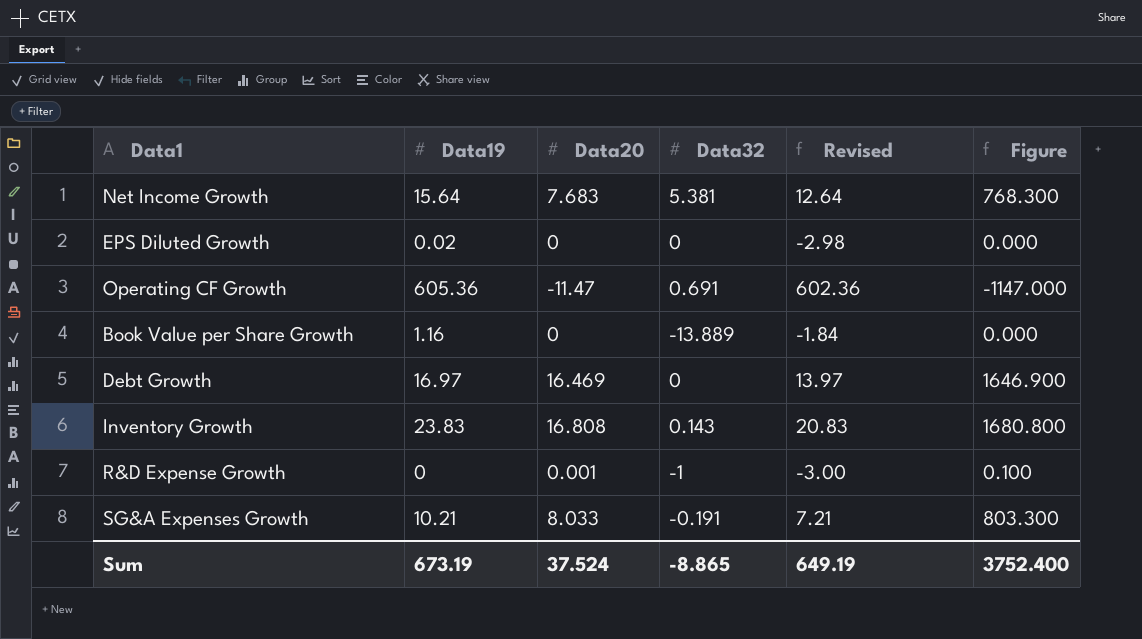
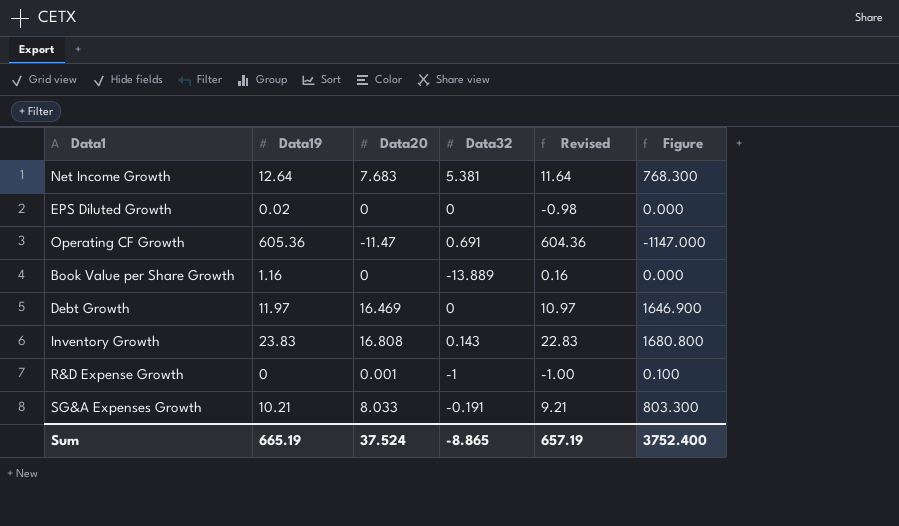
column Revised | formula: [Data19] - 3 -> [Data19] - 1
Net Income Growth | Data19: 15.64 -> 12.64
Debt Growth | Data19: 16.97 -> 11.97
Sum | Data19: 673.19 -> 665.19
Sum | Revised: 649.19 -> 657.19

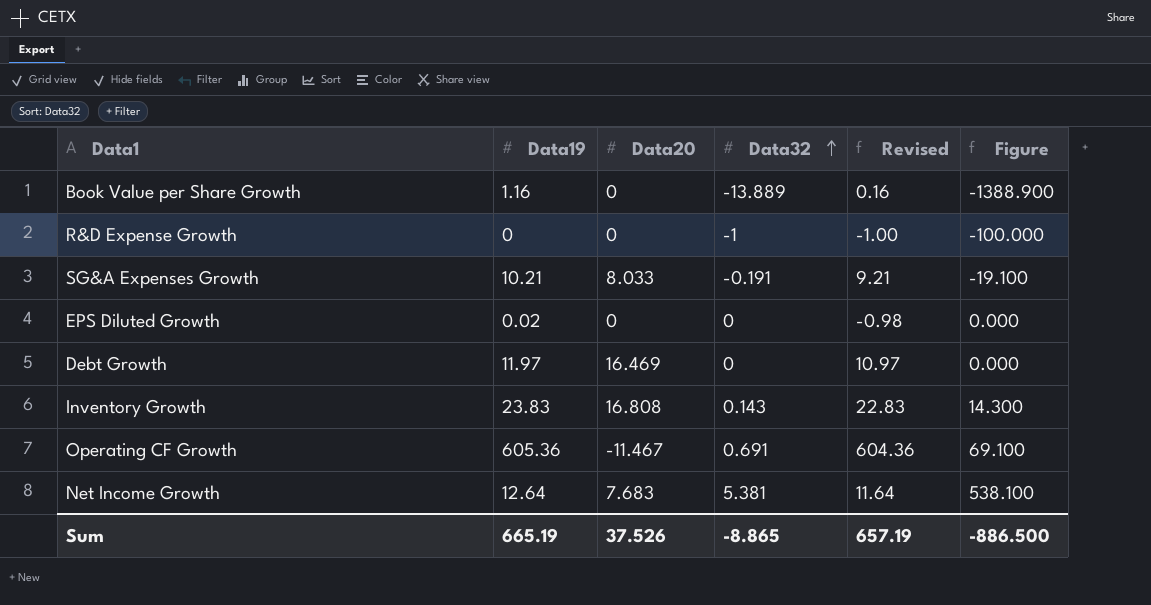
row order: none -> Data32 ascending
column Figure | formula: [Data20] * 100 -> [Data32] * 100
R&D Expense Growth | Data20: 0.001 -> 0
Operating CF Growth | Data20: -11.47 -> -11.467
Sum | Data20: 37.524 -> 37.526
Sum | Figure: 3752.400 -> -886.500

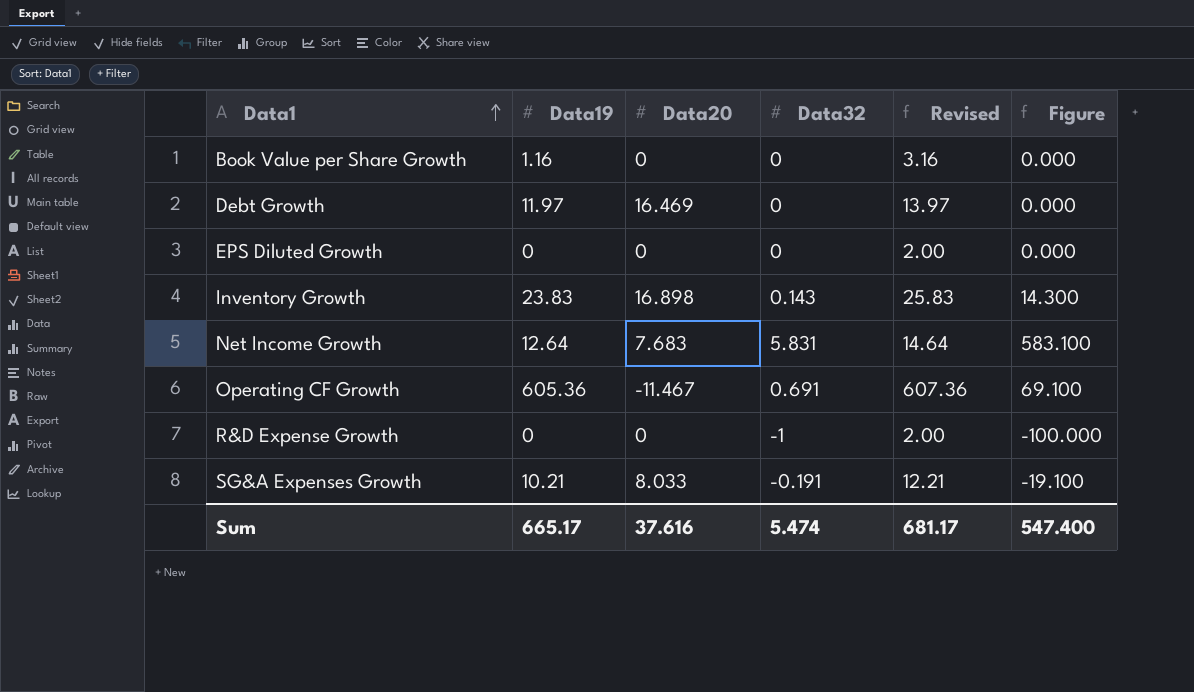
row order: Data32 ascending -> Data1 ascending
column Revised | formula: [Data19] - 1 -> [Data19] + 2
Book Value per Share Growth | Data32: -13.889 -> 0
Book Value per Share Growth | Figure: -1388.900 -> 0.000
EPS Diluted Growth | Data19: 0.02 -> 0
Inventory Growth | Data20: 16.808 -> 16.898
Net Income Growth | Data32: 5.381 -> 5.831
Net Income Growth | Figure: 538.100 -> 583.100
Sum | Data19: 665.19 -> 665.17
Sum | Data20: 37.526 -> 37.616
Sum | Data32: -8.865 -> 5.474
Sum | Revised: 657.19 -> 681.17
Sum | Figure: -886.500 -> 547.400

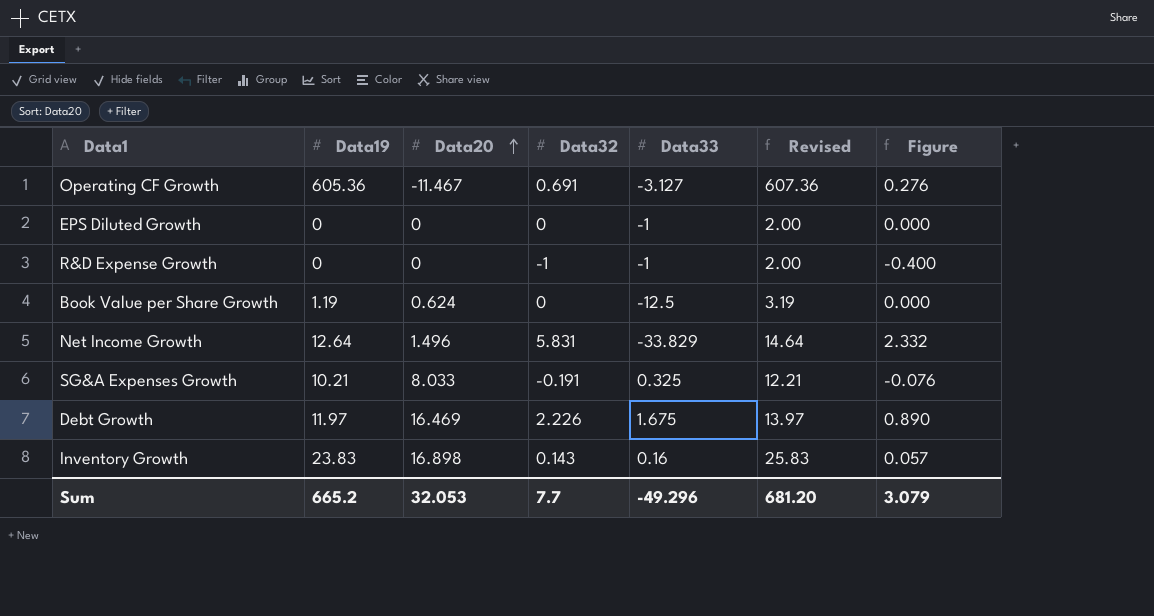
row order: Data1 ascending -> Data20 ascending
column Data33 | position: none -> 5
column Figure | formula: [Data32] * 100 -> [Data32] * 0.4
Book Value per Share Growth | Data19: 1.16 -> 1.19
Book Value per Share Growth | Data20: 0 -> 0.624
Book Value per Share Growth | Revised: 3.16 -> 3.19
Net Income Growth | Data20: 7.683 -> 1.496
Debt Growth | Data32: 0 -> 2.226
Sum | Data19: 665.17 -> 665.2
Sum | Data20: 37.616 -> 32.053
Sum | Data32: 5.474 -> 7.7
Sum | Revised: 681.17 -> 681.20
Sum | Figure: 547.400 -> 3.079

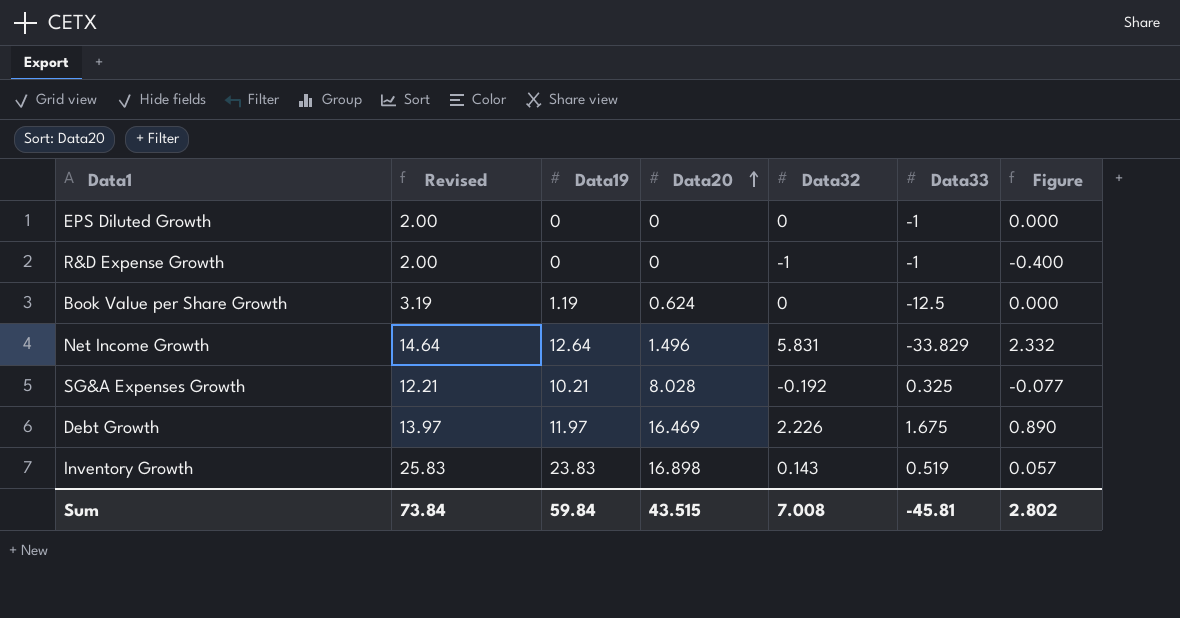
column Revised | position: 6 -> 2
row Operating CF Growth: 605.36 | -11.467 | 0.691 | -3.127 | 607.36 | 0.276 -> none
SG&A Expenses Growth | Data20: 8.033 -> 8.028
SG&A Expenses Growth | Data32: -0.191 -> -0.192
SG&A Expenses Growth | Figure: -0.076 -> -0.077
Inventory Growth | Data33: 0.16 -> 0.519
Sum | Revised: 681.20 -> 73.84
Sum | Data19: 665.2 -> 59.84
Sum | Data20: 32.053 -> 43.515
Sum | Data32: 7.7 -> 7.008
Sum | Data33: -49.296 -> -45.81
Sum | Figure: 3.079 -> 2.802

